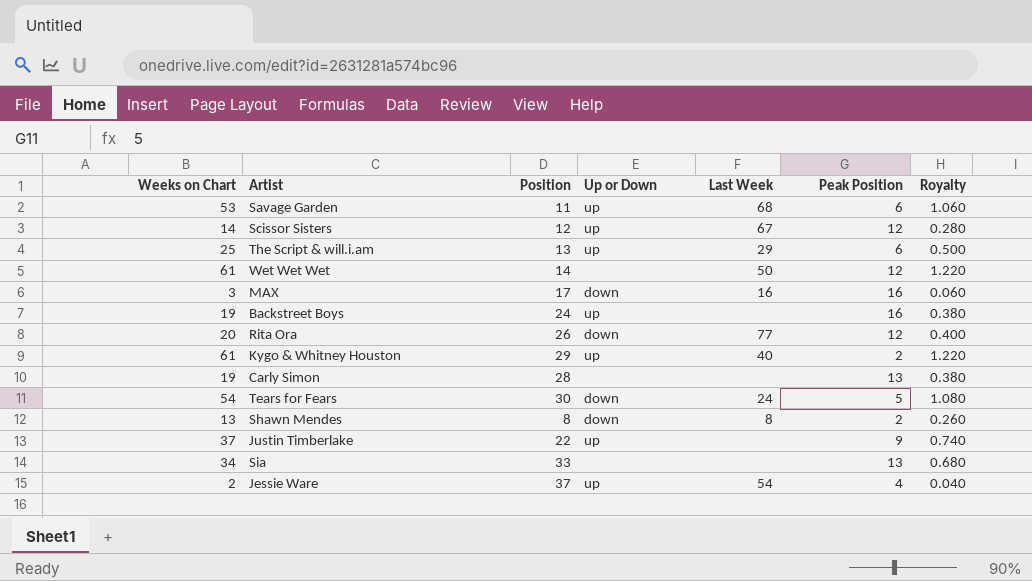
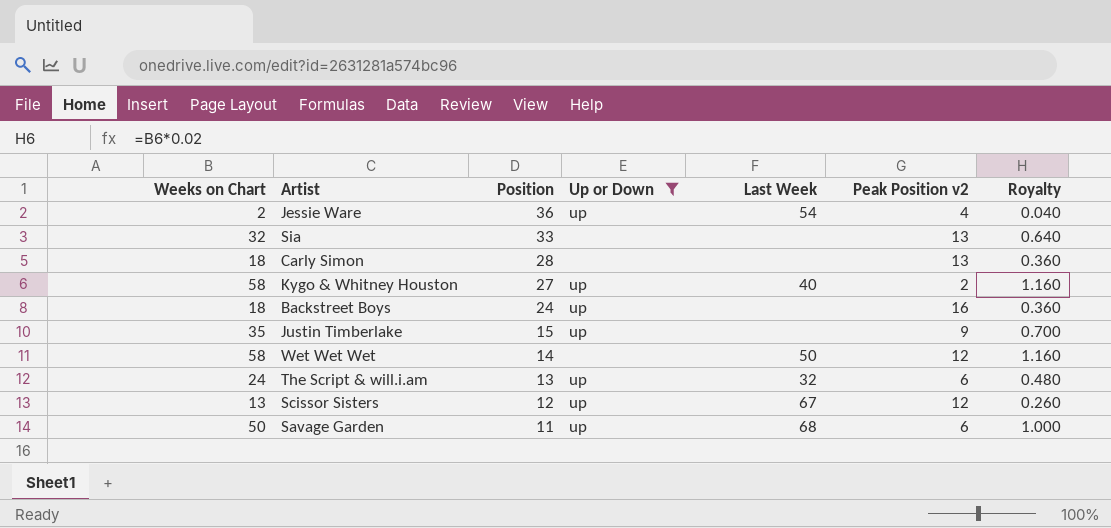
filter: none -> Up or Down != down
row order: none -> Position descending
column name: Peak Position -> Peak Position v2
Jessie Ware | Position: 37 -> 36
Sia | Weeks on Chart: 34 -> 32
Sia | Royalty: 0.680 -> 0.640
Carly Simon | Weeks on Chart: 19 -> 18
Carly Simon | Royalty: 0.380 -> 0.360
Kygo & Whitney Houston | Weeks on Chart: 61 -> 58
Kygo & Whitney Houston | Position: 29 -> 27
Kygo & Whitney Houston | Royalty: 1.220 -> 1.160
Backstreet Boys | Weeks on Chart: 19 -> 18
Backstreet Boys | Royalty: 0.380 -> 0.360
Justin Timberlake | Weeks on Chart: 37 -> 35
Justin Timberlake | Position: 22 -> 15
Justin Timberlake | Royalty: 0.740 -> 0.700
Wet Wet Wet | Weeks on Chart: 61 -> 58
Wet Wet Wet | Royalty: 1.220 -> 1.160
The Script & will.i.am | Weeks on Chart: 25 -> 24
The Script & will.i.am | Last Week: 29 -> 32
The Script & will.i.am | Royalty: 0.500 -> 0.480
Scissor Sisters | Weeks on Chart: 14 -> 13
Scissor Sisters | Royalty: 0.280 -> 0.260
Savage Garden | Weeks on Chart: 53 -> 50
Savage Garden | Royalty: 1.060 -> 1.000

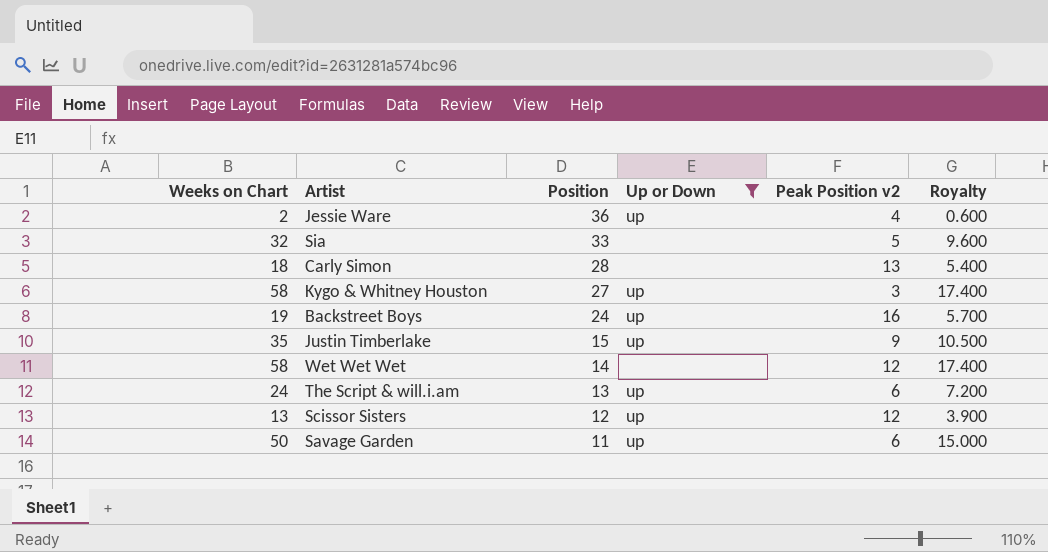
column Last Week | position: 5 -> none
column Royalty | formula: [Weeks on Chart] * 0.02 -> [Weeks on Chart] * 0.3
Sia | Peak Position v2: 13 -> 5
Kygo & Whitney Houston | Peak Position v2: 2 -> 3
Backstreet Boys | Weeks on Chart: 18 -> 19

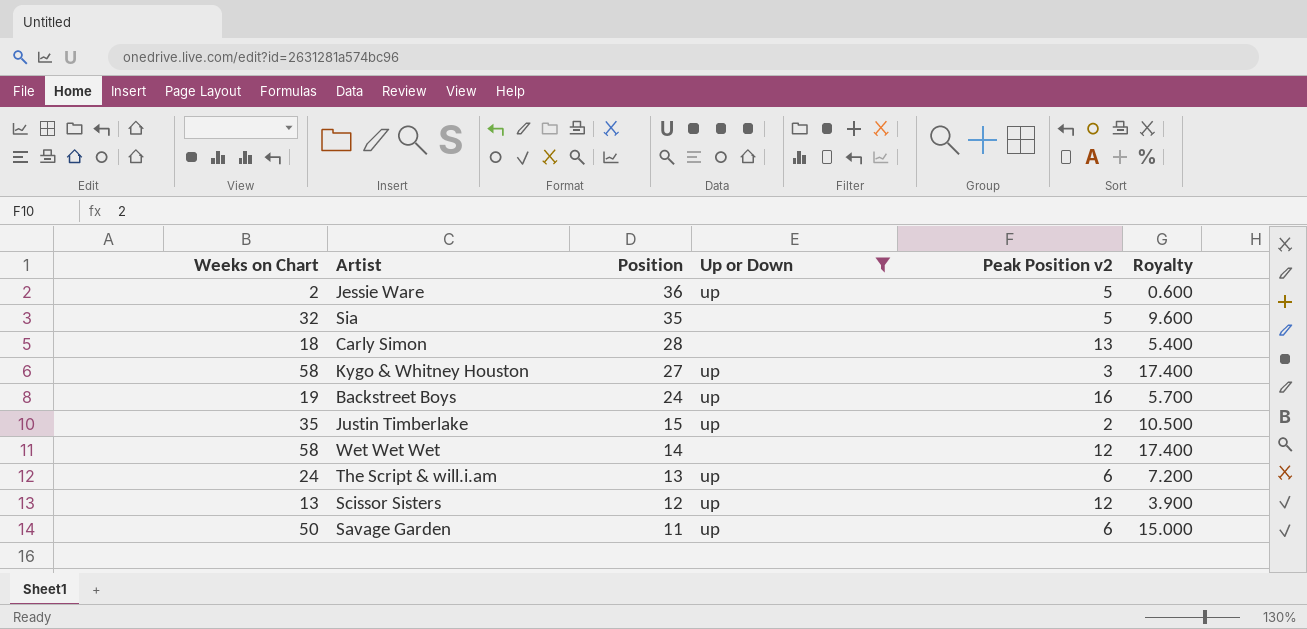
Jessie Ware | Peak Position v2: 4 -> 5
Sia | Position: 33 -> 35
Justin Timberlake | Peak Position v2: 9 -> 2

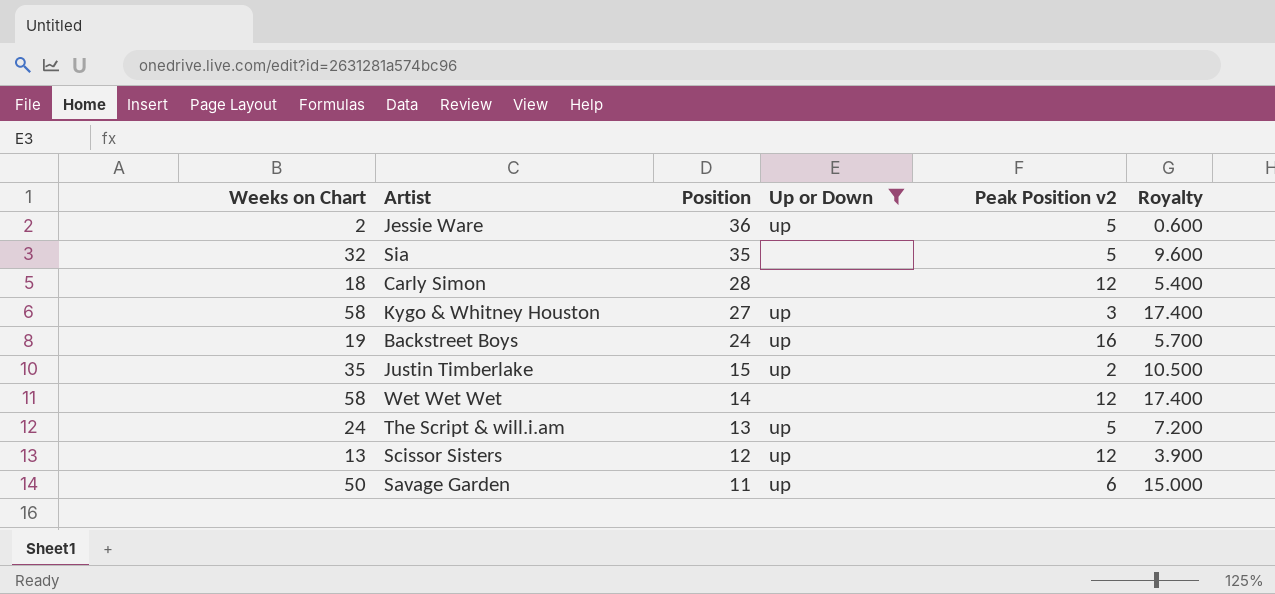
Carly Simon | Peak Position v2: 13 -> 12
The Script & will.i.am | Peak Position v2: 6 -> 5

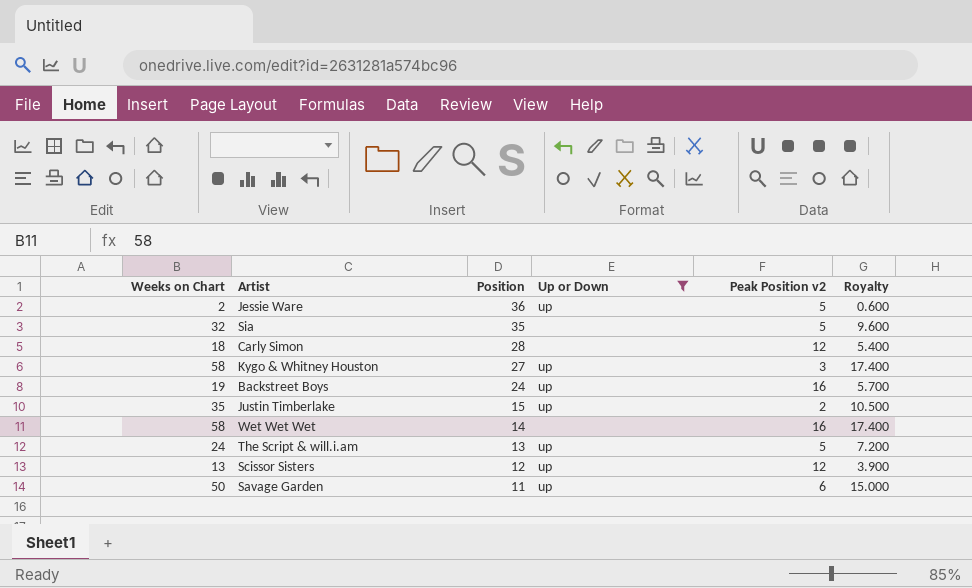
Wet Wet Wet | Peak Position v2: 12 -> 16

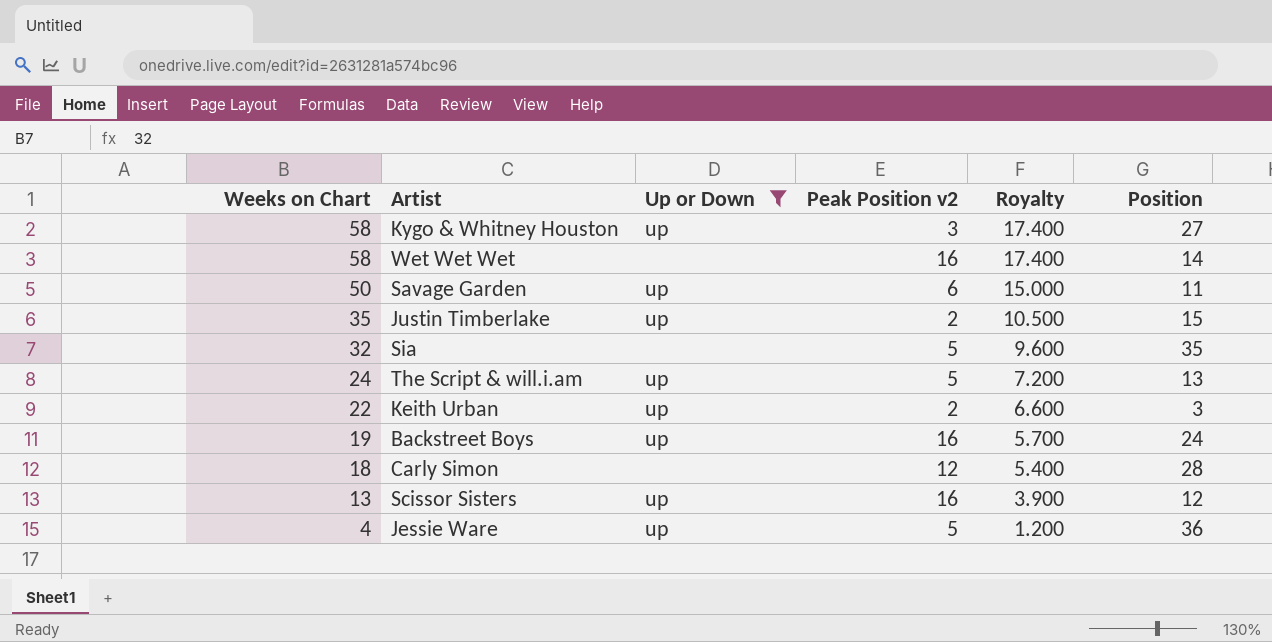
row order: Position descending -> Weeks on Chart descending
column Position | position: 3 -> 6
row Keith Urban: none -> 22 | up | 2 | 6.600 | 3
Scissor Sisters | Peak Position v2: 12 -> 16
Jessie Ware | Weeks on Chart: 2 -> 4
Jessie Ware | Royalty: 0.600 -> 1.200

